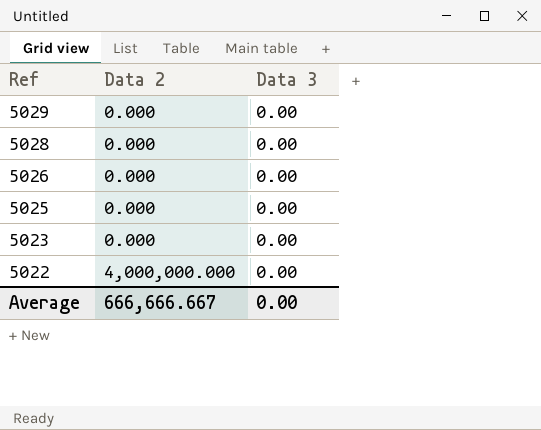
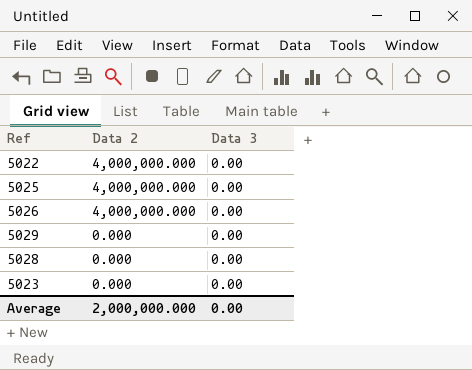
row order: Ref descending -> Data 2 descending
5025 | Data 2: 0.000 -> 4,000,000.000
5026 | Data 2: 0.000 -> 4,000,000.000
Average | Data 2: 666,666.667 -> 2,000,000.000

